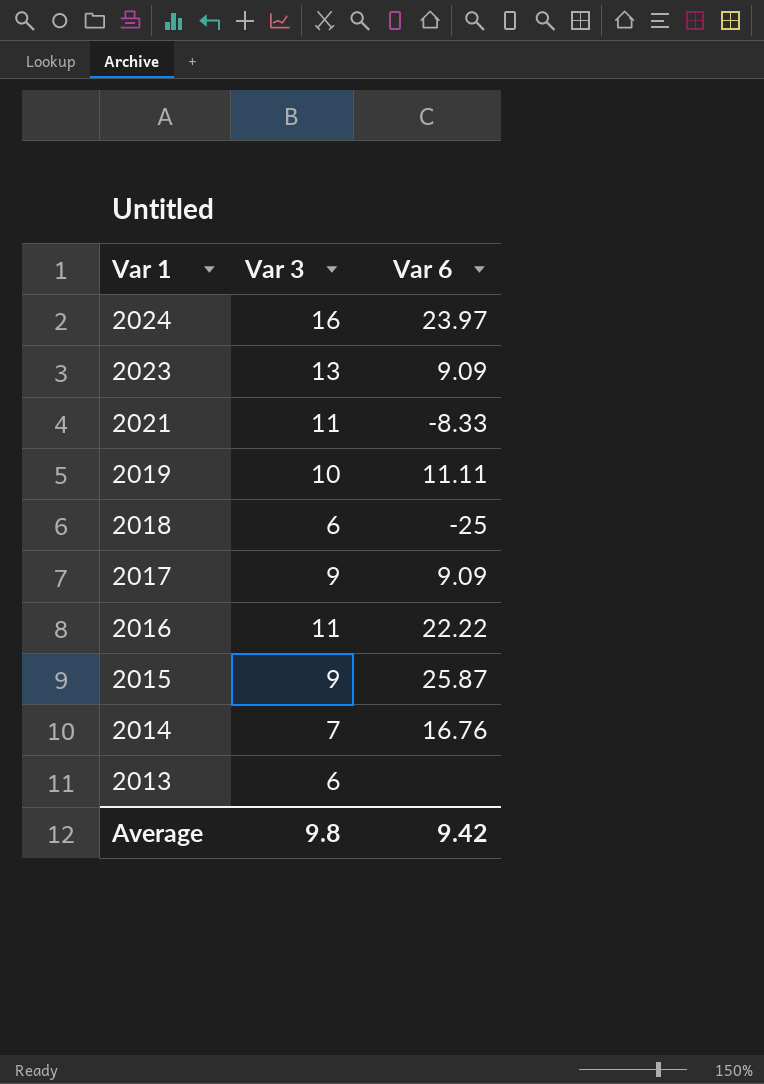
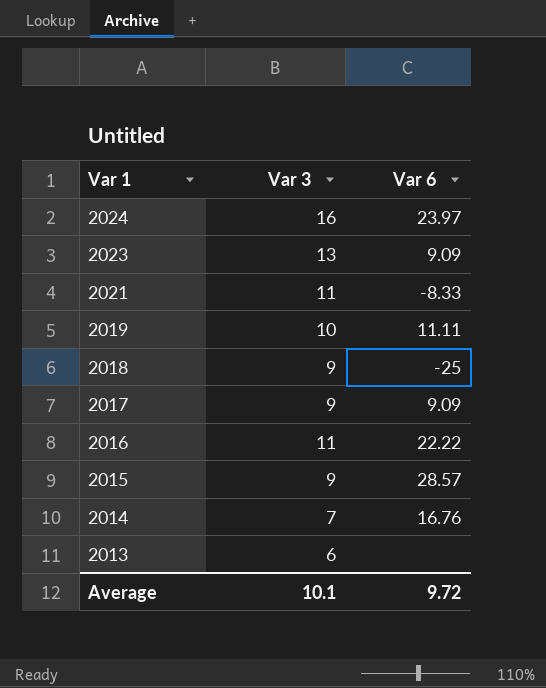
2018 | Var 3: 6 -> 9
2015 | Var 6: 25.87 -> 28.57
Average | Var 3: 9.8 -> 10.1
Average | Var 6: 9.42 -> 9.72

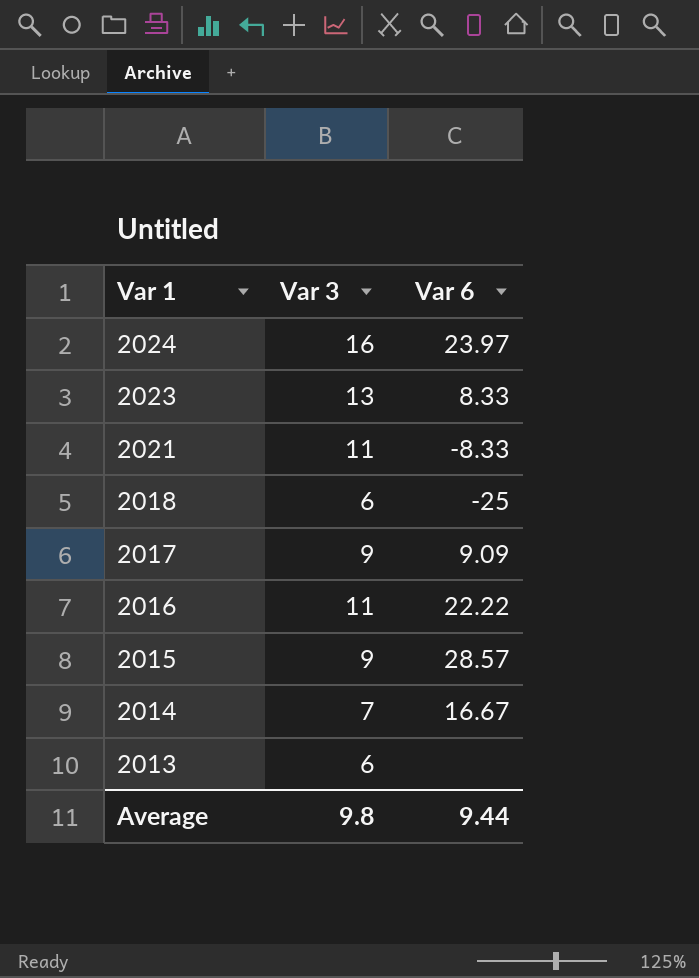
row 2019: 10 | 11.11 -> none
2023 | Var 6: 9.09 -> 8.33
2018 | Var 3: 9 -> 6
2014 | Var 6: 16.76 -> 16.67
Average | Var 3: 10.1 -> 9.8
Average | Var 6: 9.72 -> 9.44

